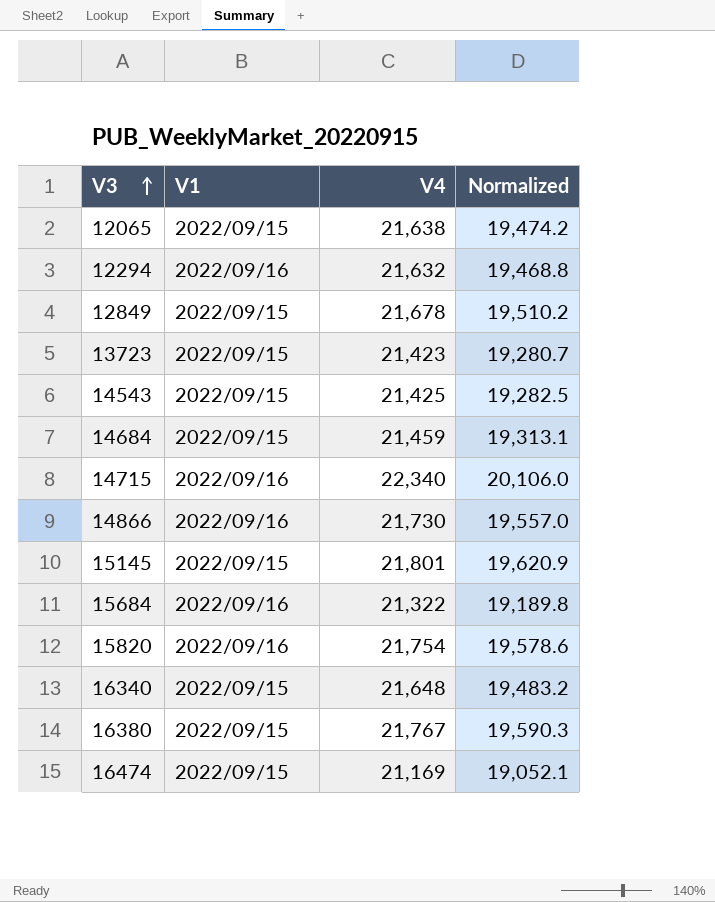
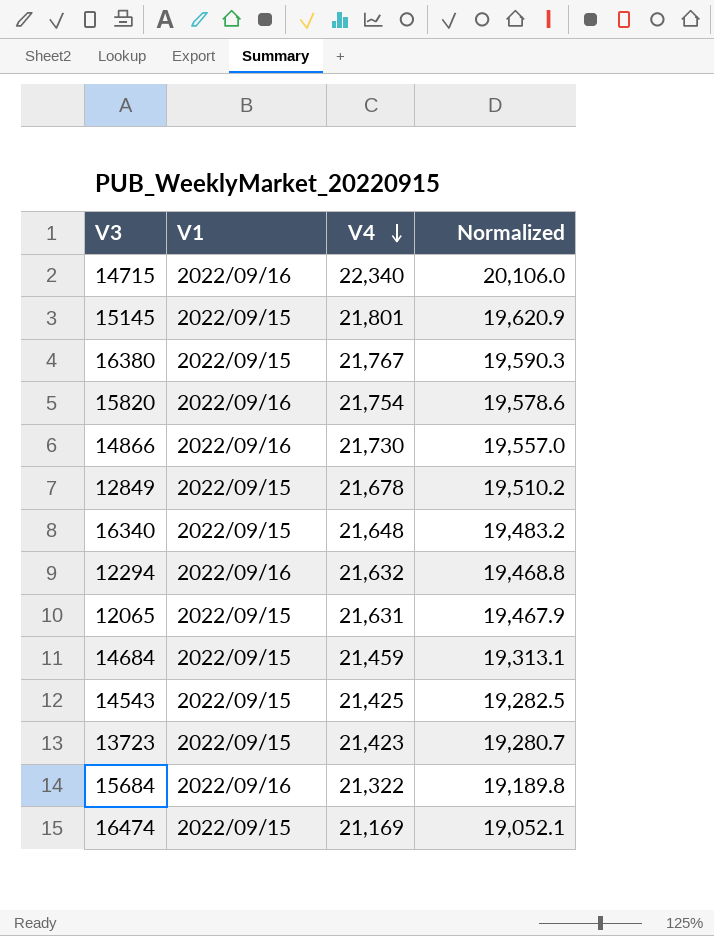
row order: V3 ascending -> V4 descending
12065 | V4: 21,638 -> 21,631
12065 | Normalized: 19,474.2 -> 19,467.9

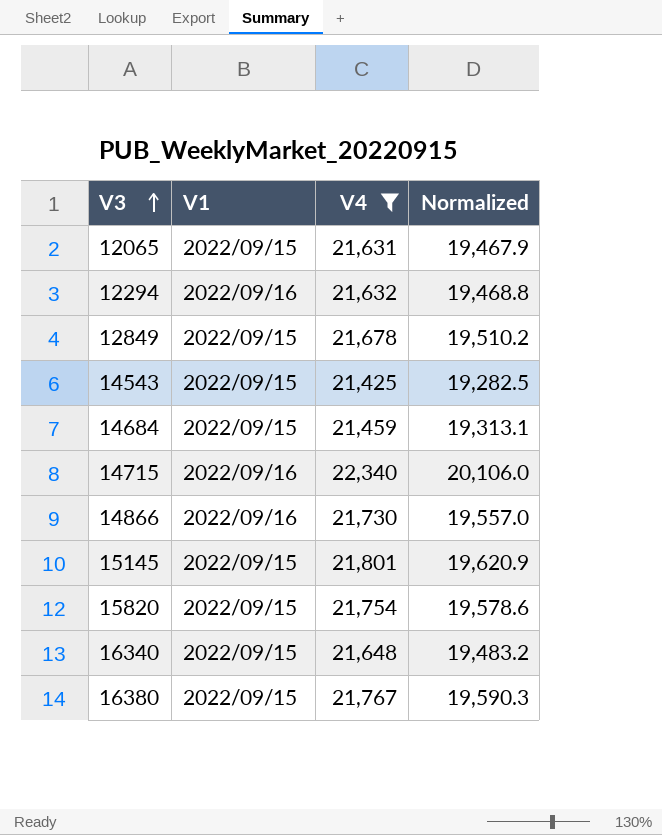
filter: none -> V4 >= 21,425
row order: V4 descending -> V3 ascending
15820 | V1: 2022/09/16 -> 2022/09/15

